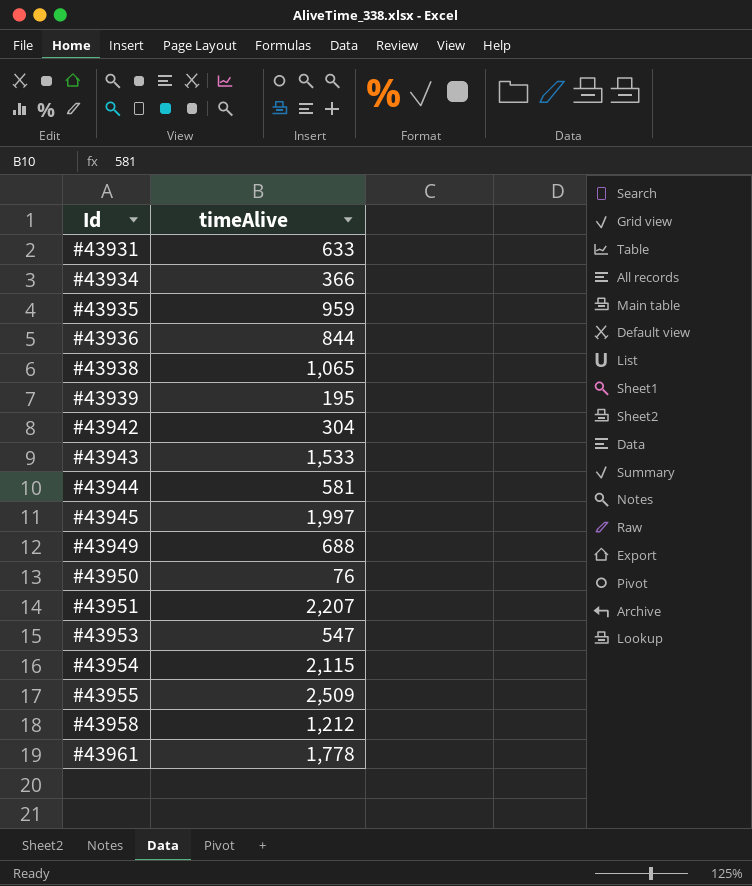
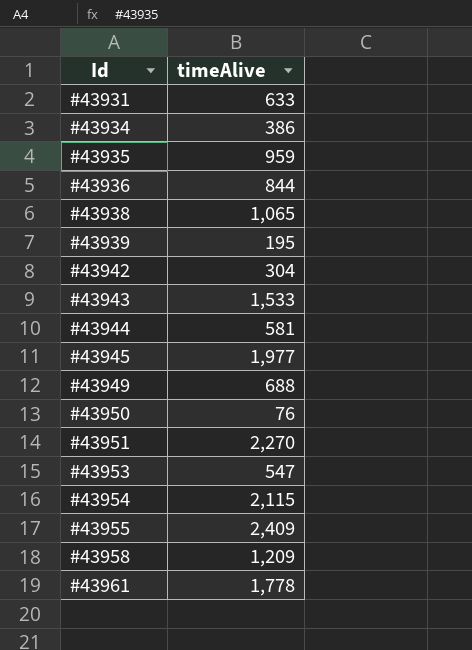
#43934 | timeAlive: 366 -> 386
#43945 | timeAlive: 1,997 -> 1,977
#43951 | timeAlive: 2,207 -> 2,270
#43955 | timeAlive: 2,509 -> 2,409
#43958 | timeAlive: 1,212 -> 1,209

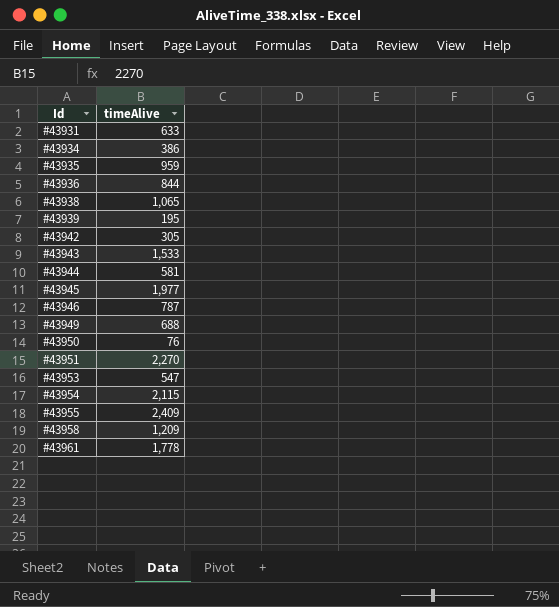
#43942 | timeAlive: 304 -> 305
row #43946: none -> 787

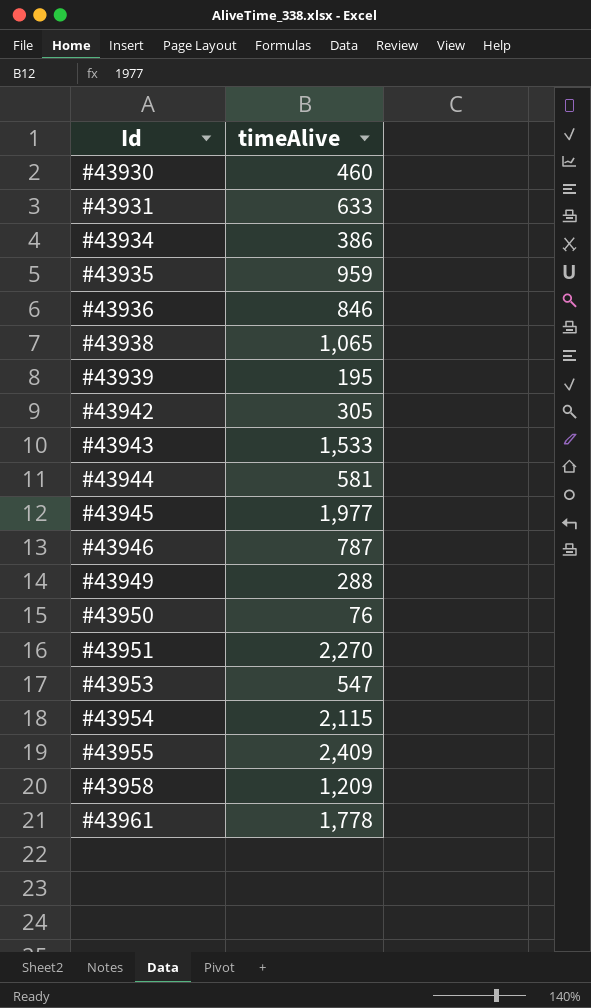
row #43930: none -> 460
#43936 | timeAlive: 844 -> 846
#43949 | timeAlive: 688 -> 288

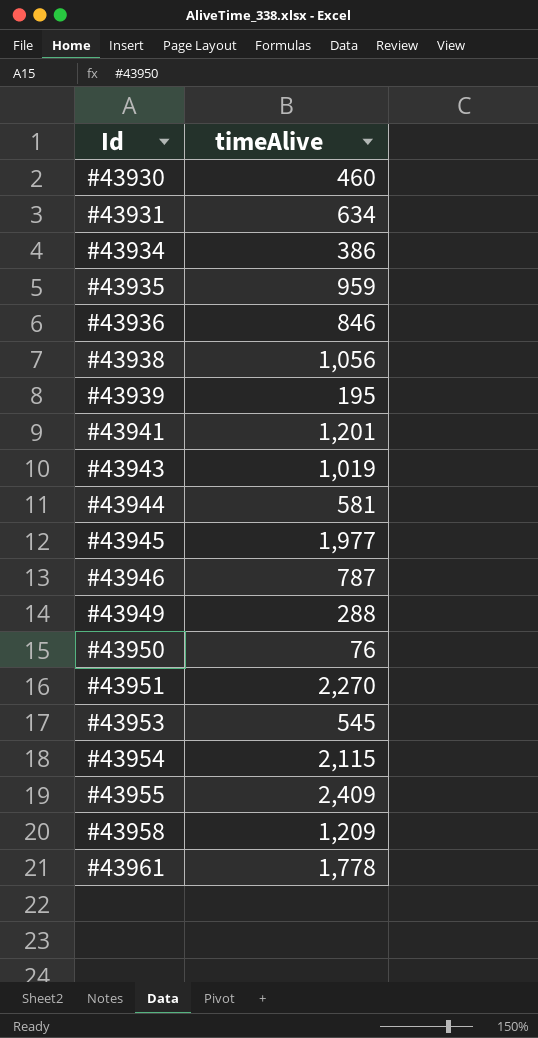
row #43942: 305 -> none
#43931 | timeAlive: 633 -> 634
#43938 | timeAlive: 1,065 -> 1,056
row #43941: none -> 1,201
#43943 | timeAlive: 1,533 -> 1,019
#43953 | timeAlive: 547 -> 545

